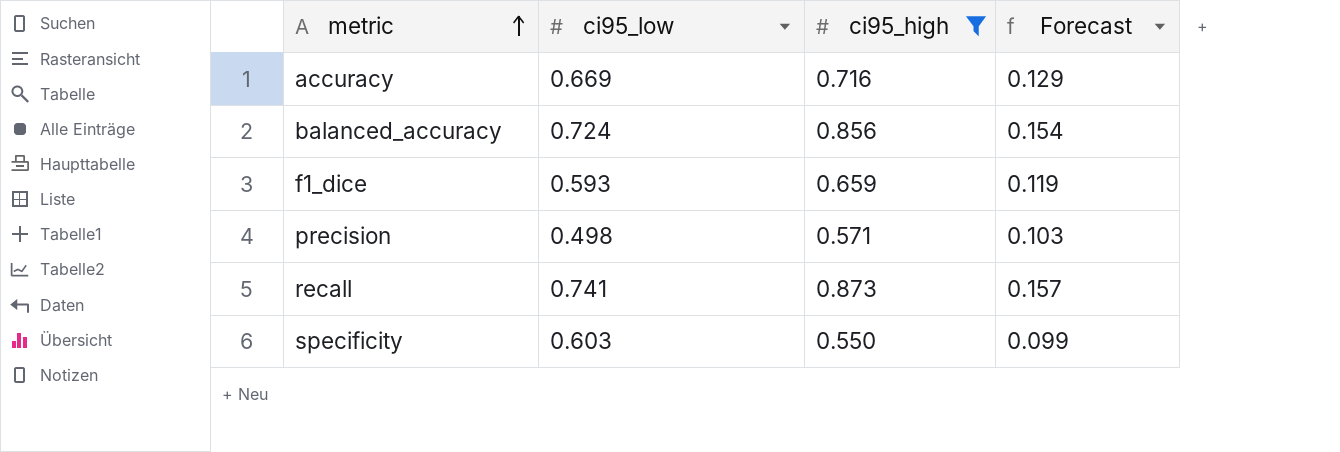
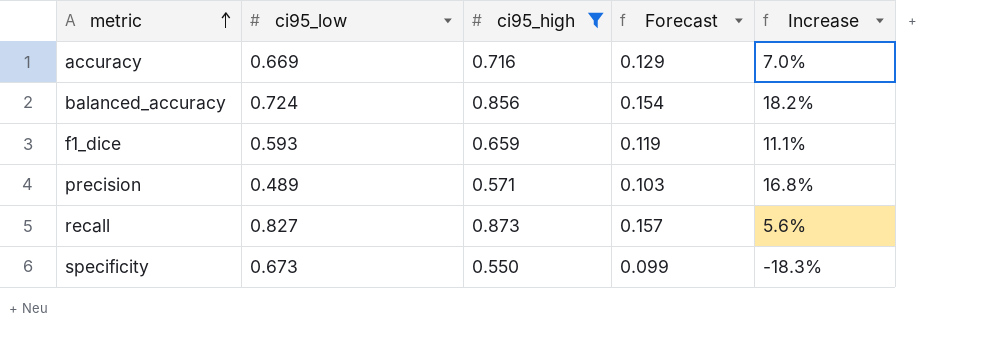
column Increase | formula: none -> ([ci95_high] - [ci95_low]) / [ci95_low]
precision | ci95_low: 0.498 -> 0.489
recall | ci95_low: 0.741 -> 0.827
specificity | ci95_low: 0.603 -> 0.673

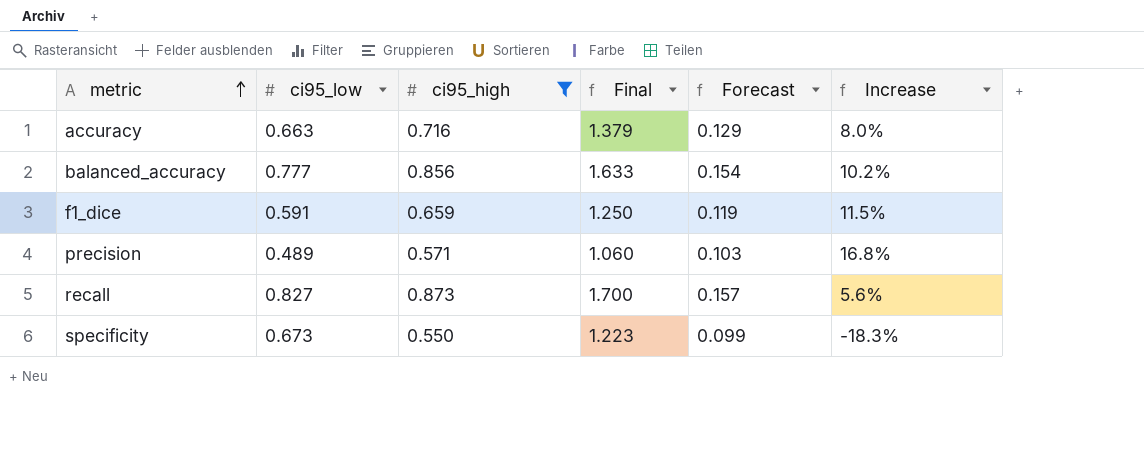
column Final | formula: none -> [ci95_low] + [ci95_high]
accuracy | ci95_low: 0.669 -> 0.663
accuracy | Increase: 7.0% -> 8.0%
balanced_accuracy | ci95_low: 0.724 -> 0.777
balanced_accuracy | Increase: 18.2% -> 10.2%
f1_dice | ci95_low: 0.593 -> 0.591
f1_dice | Increase: 11.1% -> 11.5%

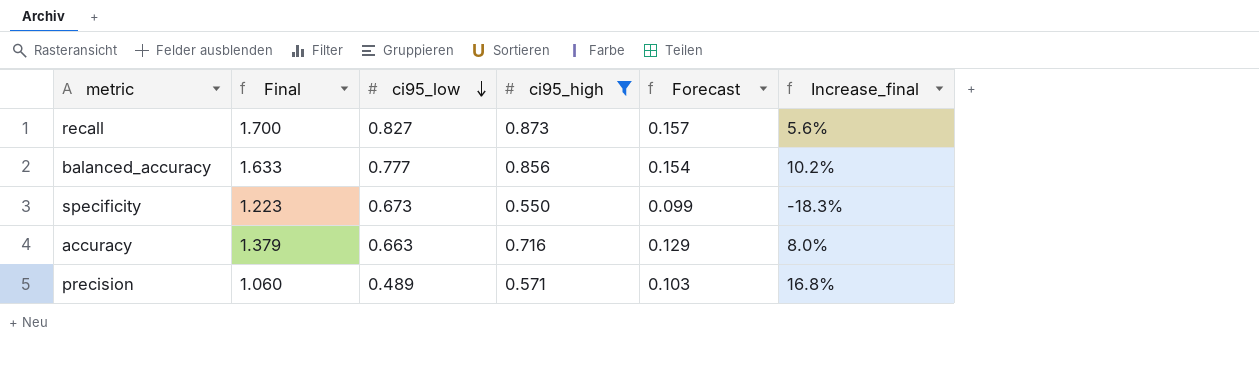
row order: metric ascending -> ci95_low descending
column Final | position: 4 -> 2
column name: Increase -> Increase_final
row f1_dice: 0.591 | 0.659 | 1.250 | 0.119 | 11.5% -> none

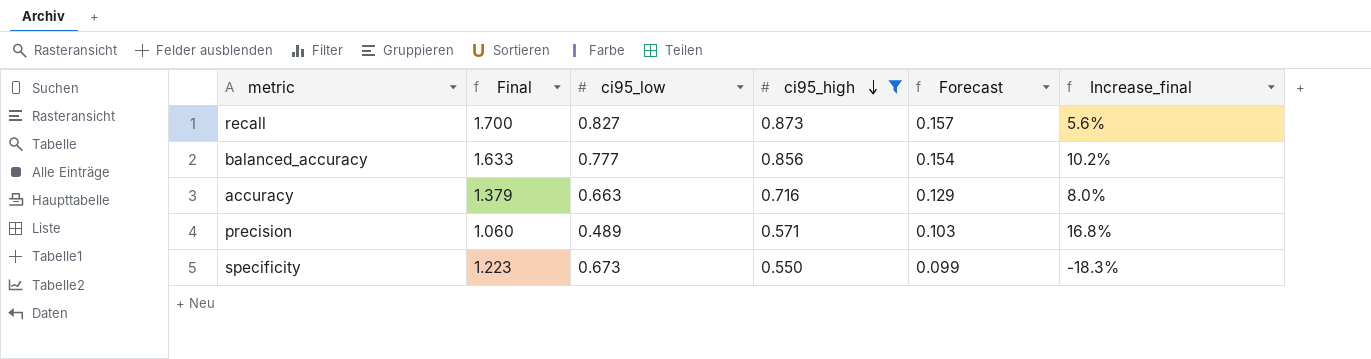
row order: ci95_low descending -> ci95_high descending

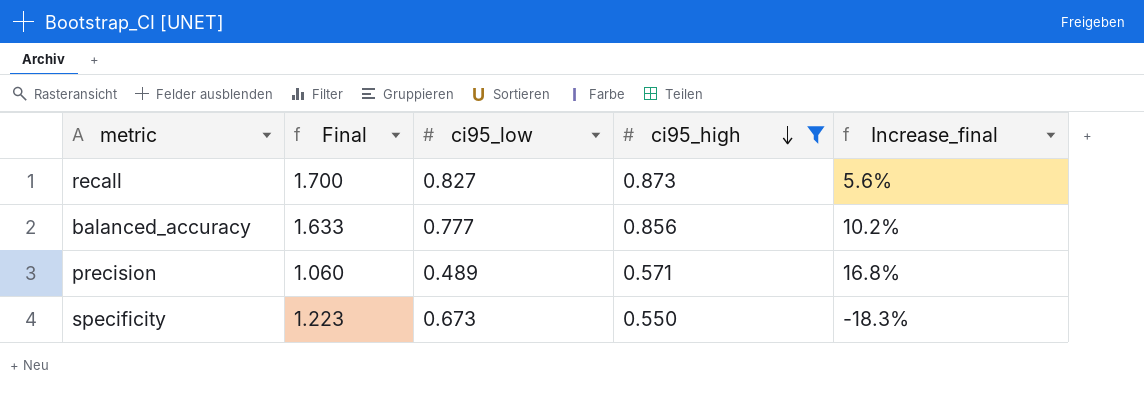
column Forecast | formula: [ci95_high] * 0.18 -> none
row accuracy: 1.379 | 0.663 | 0.716 | 0.129 | 8.0% -> none

